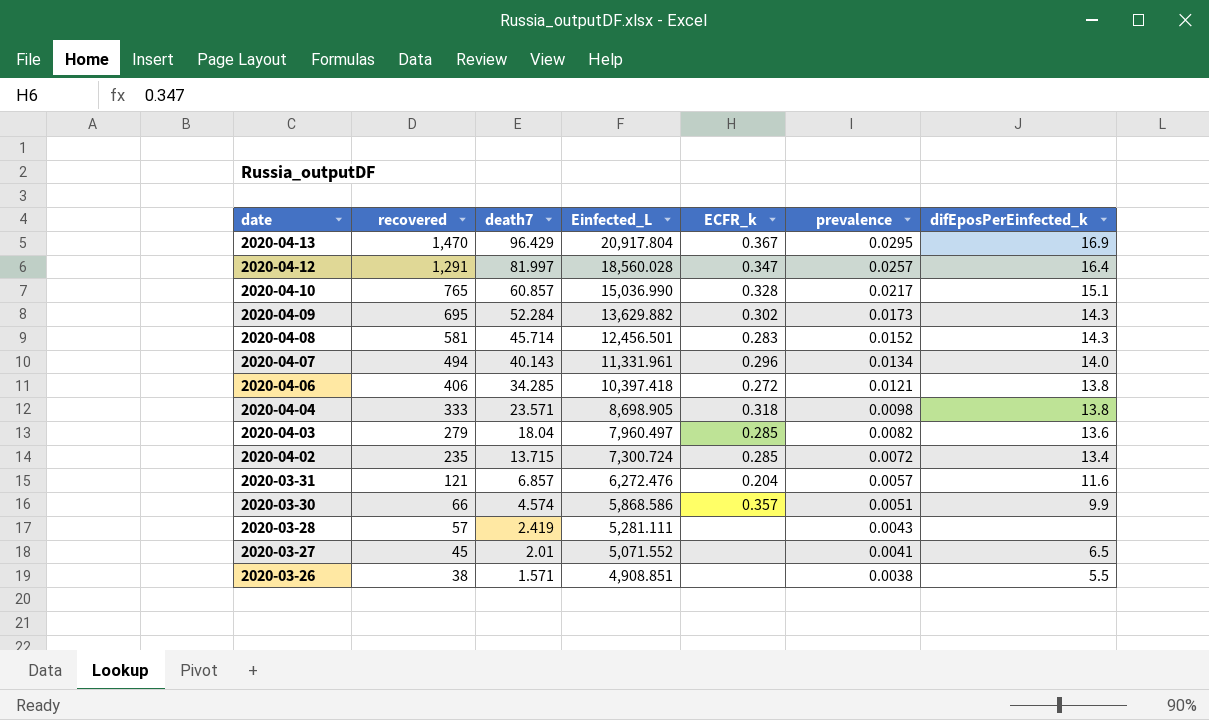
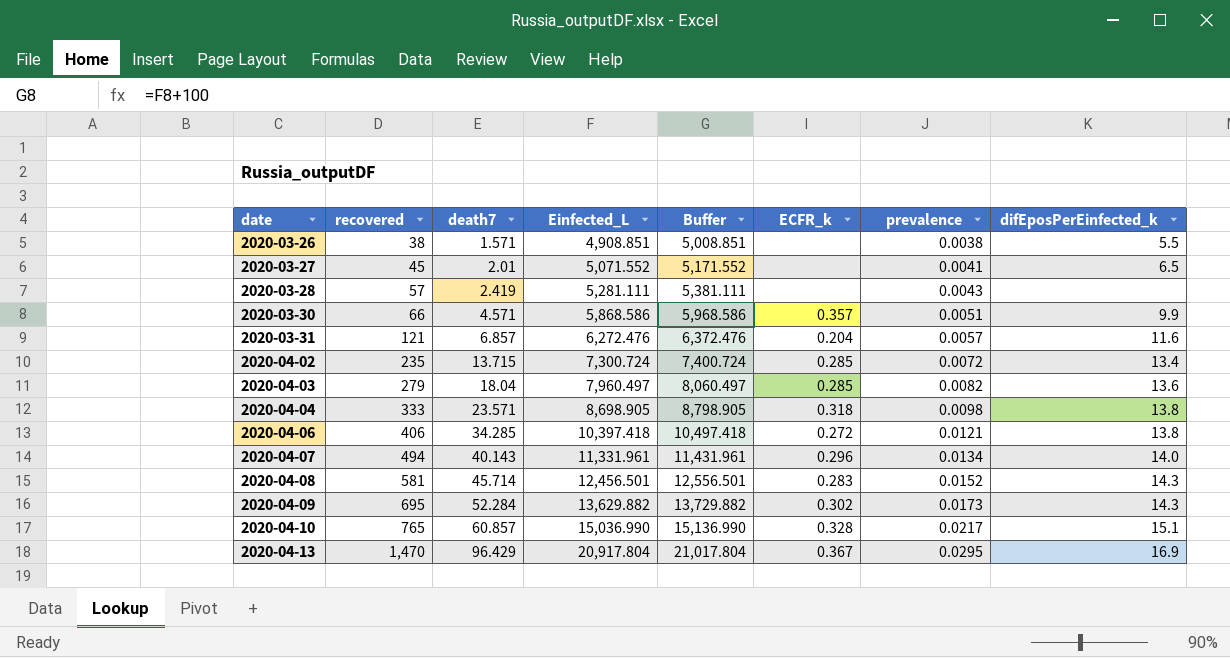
row order: date descending -> date ascending
column Buffer | formula: none -> [Einfected_L] + 100
row 2020-04-12: 1,291 | 81.997 | 18,560.028 | 0.347 | 0.0257 | 16.4 -> none
2020-03-30 | death7: 4.574 -> 4.571

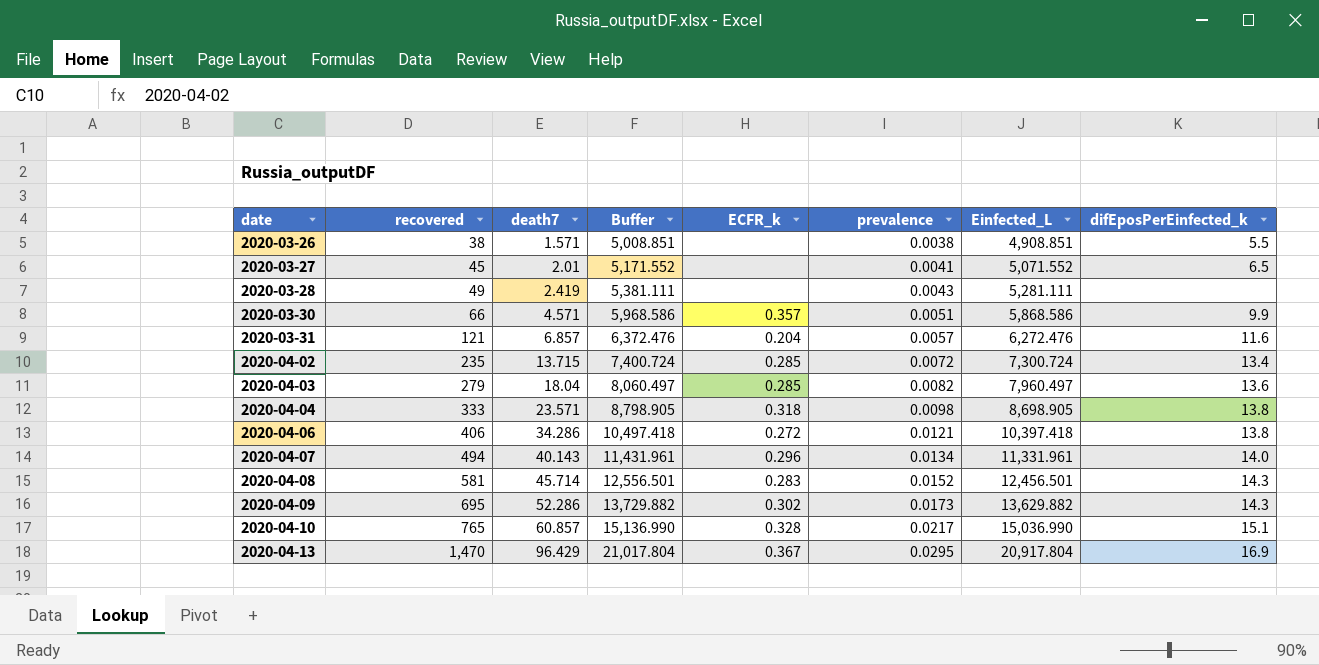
column Einfected_L | position: 4 -> 7
2020-03-28 | recovered: 57 -> 49
2020-04-06 | death7: 34.285 -> 34.286
2020-04-09 | death7: 52.284 -> 52.286

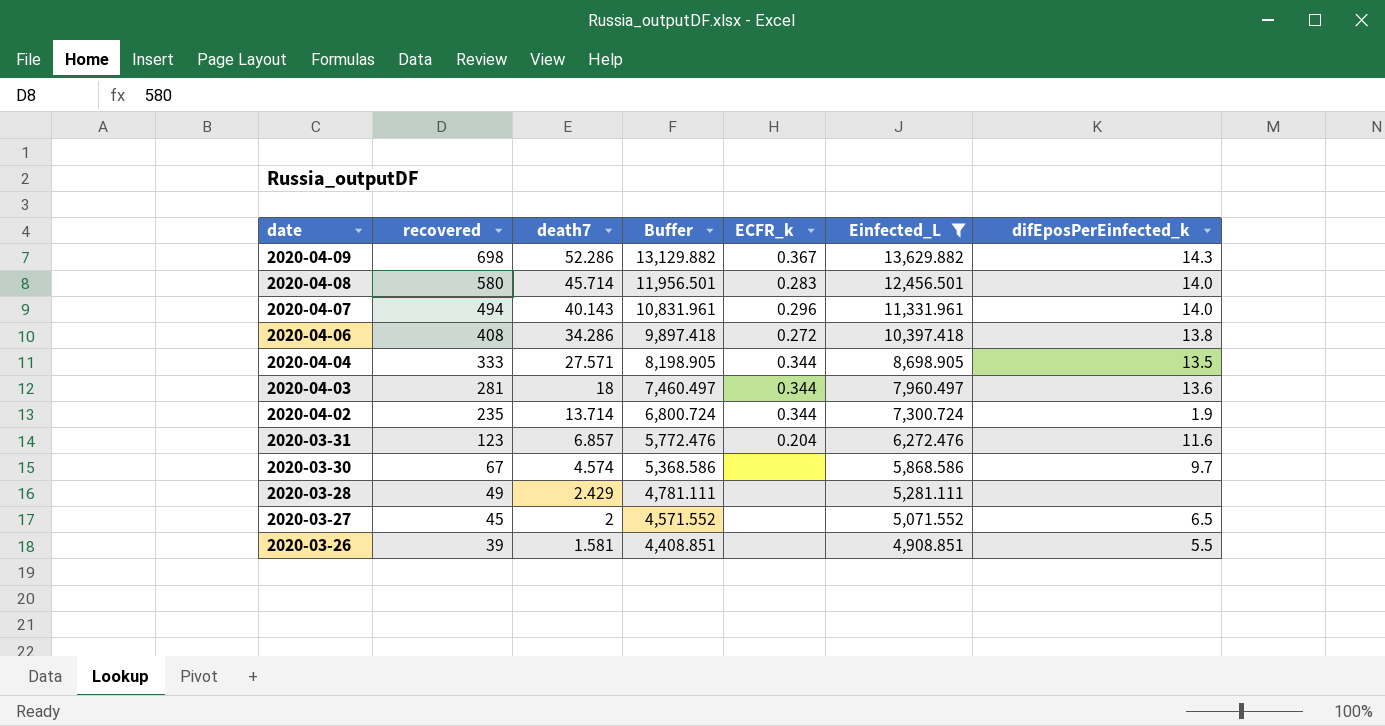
filter: none -> Einfected_L <= 13,629.882
row order: date ascending -> date descending
column prevalence | position: 6 -> none
column Buffer | formula: [Einfected_L] + 100 -> [Einfected_L] - 500
2020-04-09 | recovered: 695 -> 698
2020-04-09 | ECFR_k: 0.302 -> 0.367
2020-04-08 | recovered: 581 -> 580
2020-04-08 | difEposPerEinfected_k: 14.3 -> 14.0
2020-04-06 | recovered: 406 -> 408
2020-04-04 | death7: 23.571 -> 27.571
2020-04-04 | ECFR_k: 0.318 -> 0.344
2020-04-04 | difEposPerEinfected_k: 13.8 -> 13.5
2020-04-03 | recovered: 279 -> 281
2020-04-03 | death7: 18.04 -> 18
2020-04-03 | ECFR_k: 0.285 -> 0.344
2020-04-02 | death7: 13.715 -> 13.714
2020-04-02 | ECFR_k: 0.285 -> 0.344
2020-04-02 | difEposPerEinfected_k: 13.4 -> 1.9
2020-03-31 | recovered: 121 -> 123
2020-03-30 | recovered: 66 -> 67
2020-03-30 | death7: 4.571 -> 4.574
2020-03-30 | ECFR_k: 0.357 -> none
2020-03-30 | difEposPerEinfected_k: 9.9 -> 9.7
2020-03-28 | death7: 2.419 -> 2.429
2020-03-27 | death7: 2.01 -> 2
2020-03-26 | recovered: 38 -> 39
2020-03-26 | death7: 1.571 -> 1.581

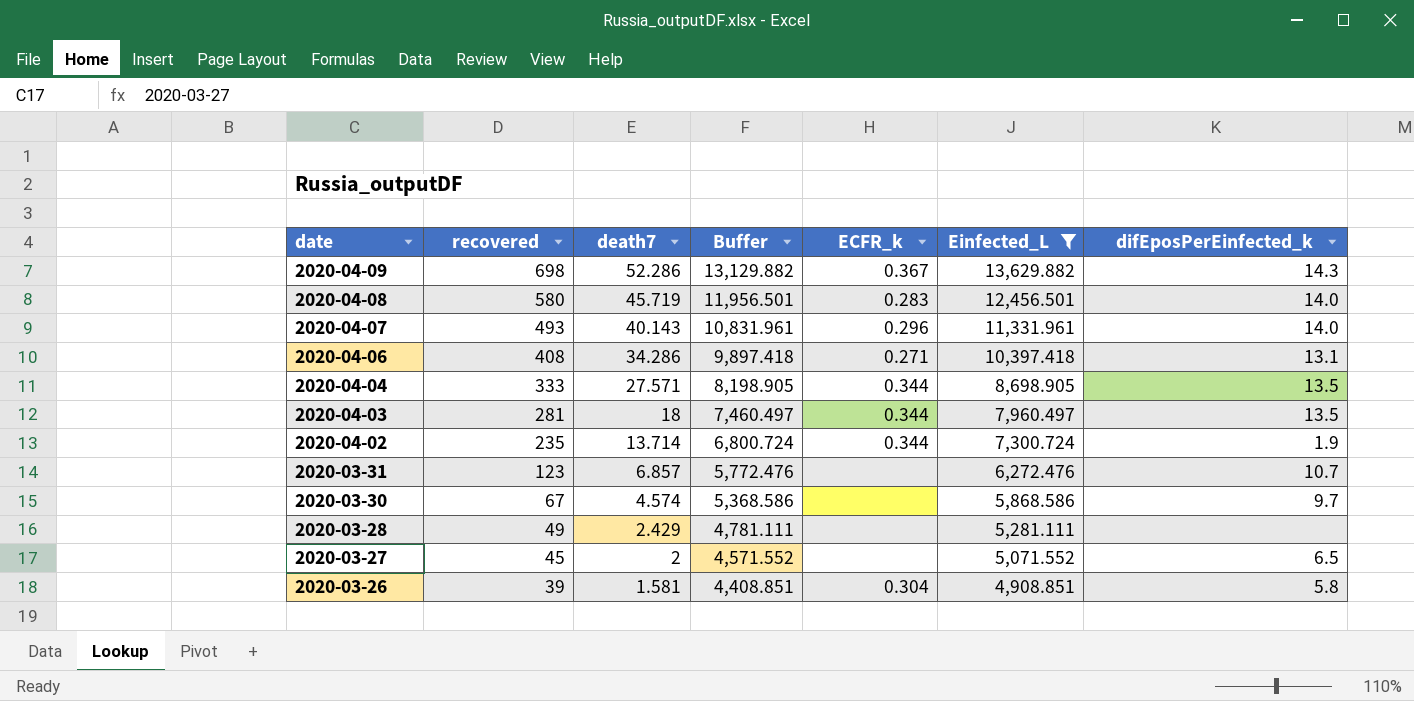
2020-04-08 | death7: 45.714 -> 45.719
2020-04-07 | recovered: 494 -> 493
2020-04-06 | ECFR_k: 0.272 -> 0.271
2020-04-06 | difEposPerEinfected_k: 13.8 -> 13.1
2020-04-03 | difEposPerEinfected_k: 13.6 -> 13.5
2020-03-31 | ECFR_k: 0.204 -> none
2020-03-31 | difEposPerEinfected_k: 11.6 -> 10.7
2020-03-26 | ECFR_k: none -> 0.304
2020-03-26 | difEposPerEinfected_k: 5.5 -> 5.8

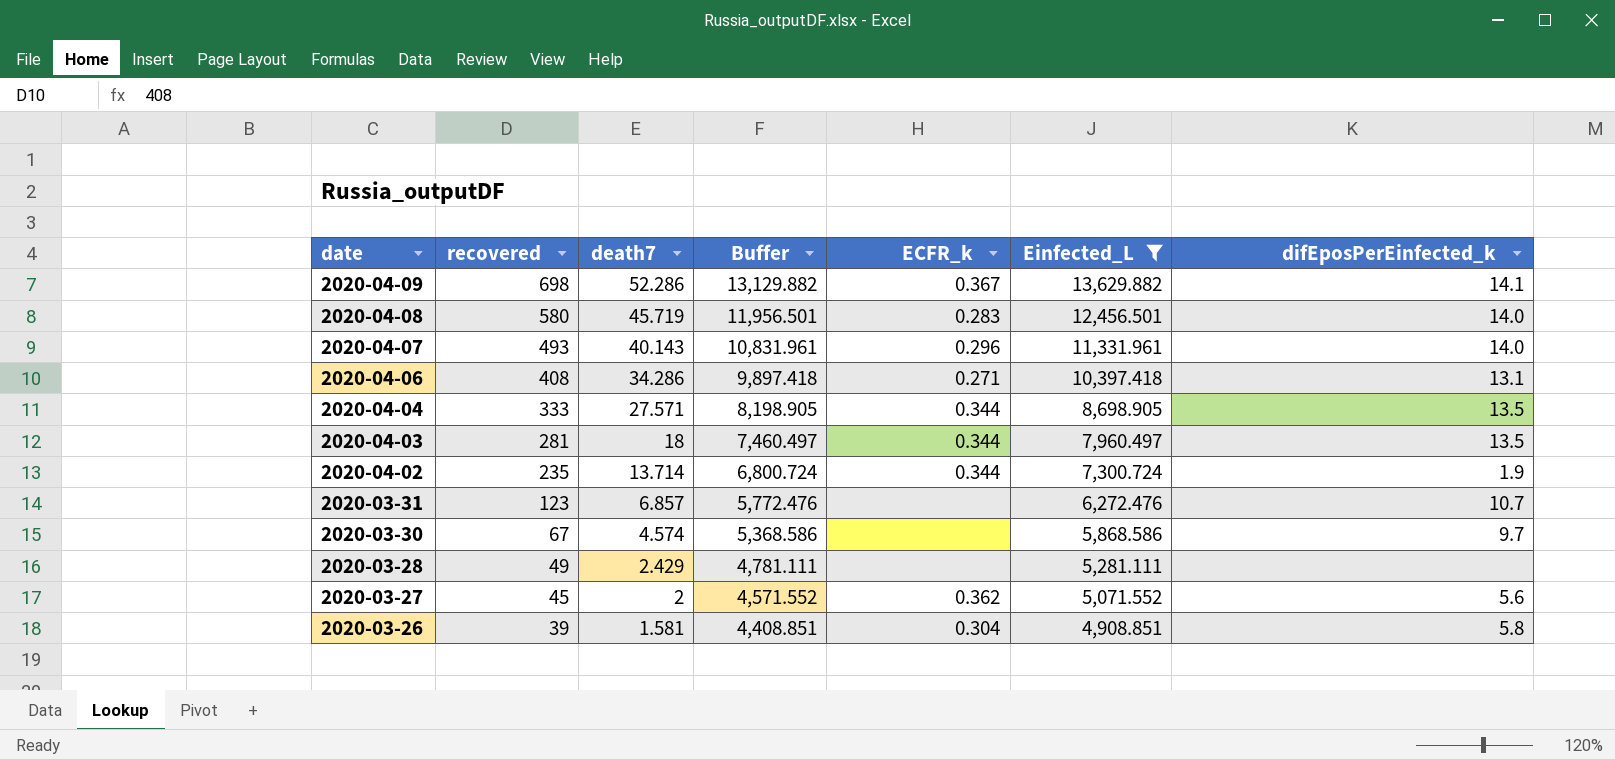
2020-04-09 | difEposPerEinfected_k: 14.3 -> 14.1
2020-03-27 | ECFR_k: none -> 0.362
2020-03-27 | difEposPerEinfected_k: 6.5 -> 5.6

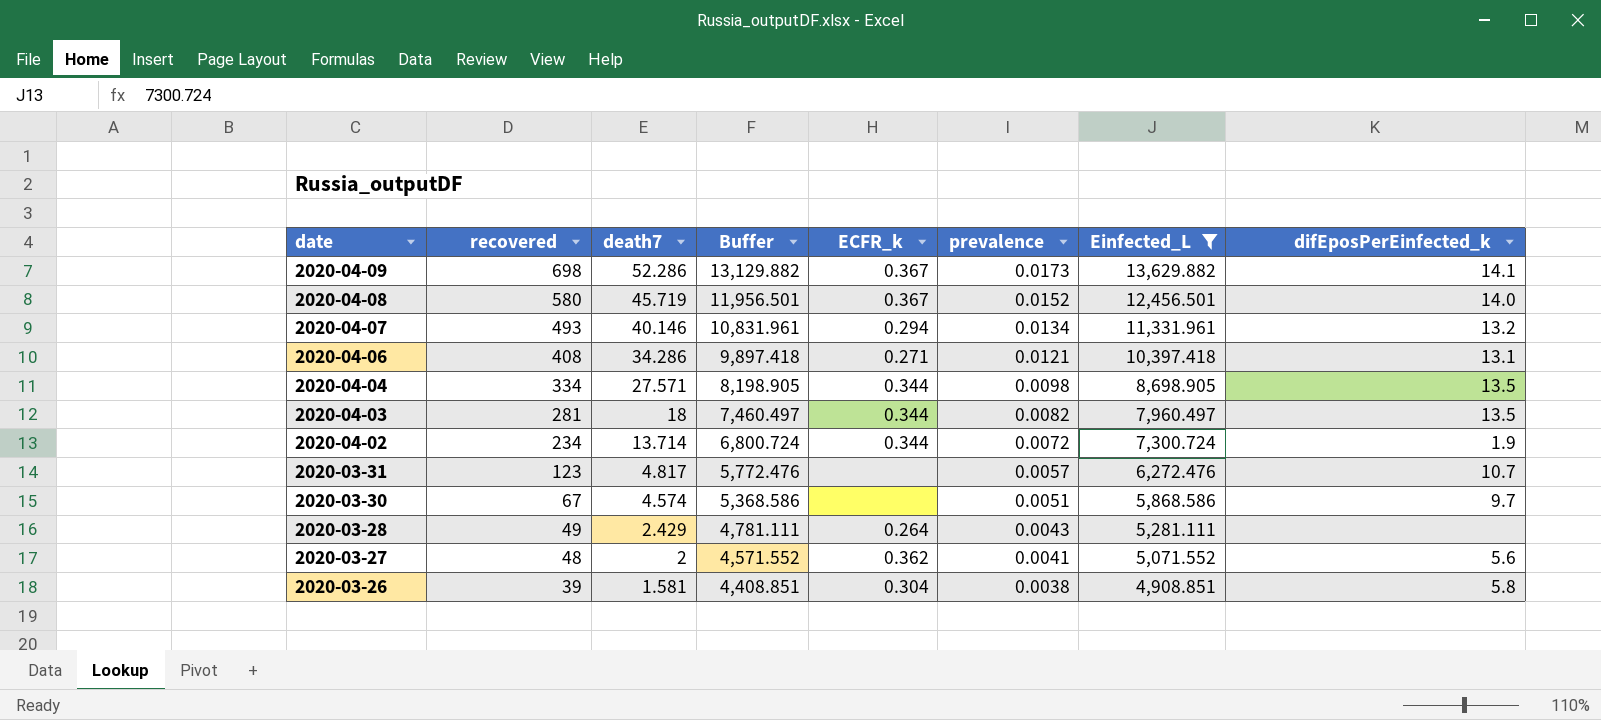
column prevalence | position: none -> 6
2020-04-08 | ECFR_k: 0.283 -> 0.367
2020-04-07 | death7: 40.143 -> 40.146
2020-04-07 | ECFR_k: 0.296 -> 0.294
2020-04-07 | difEposPerEinfected_k: 14.0 -> 13.2
2020-04-04 | recovered: 333 -> 334
2020-04-02 | recovered: 235 -> 234
2020-03-31 | death7: 6.857 -> 4.817
2020-03-28 | ECFR_k: none -> 0.264
2020-03-27 | recovered: 45 -> 48

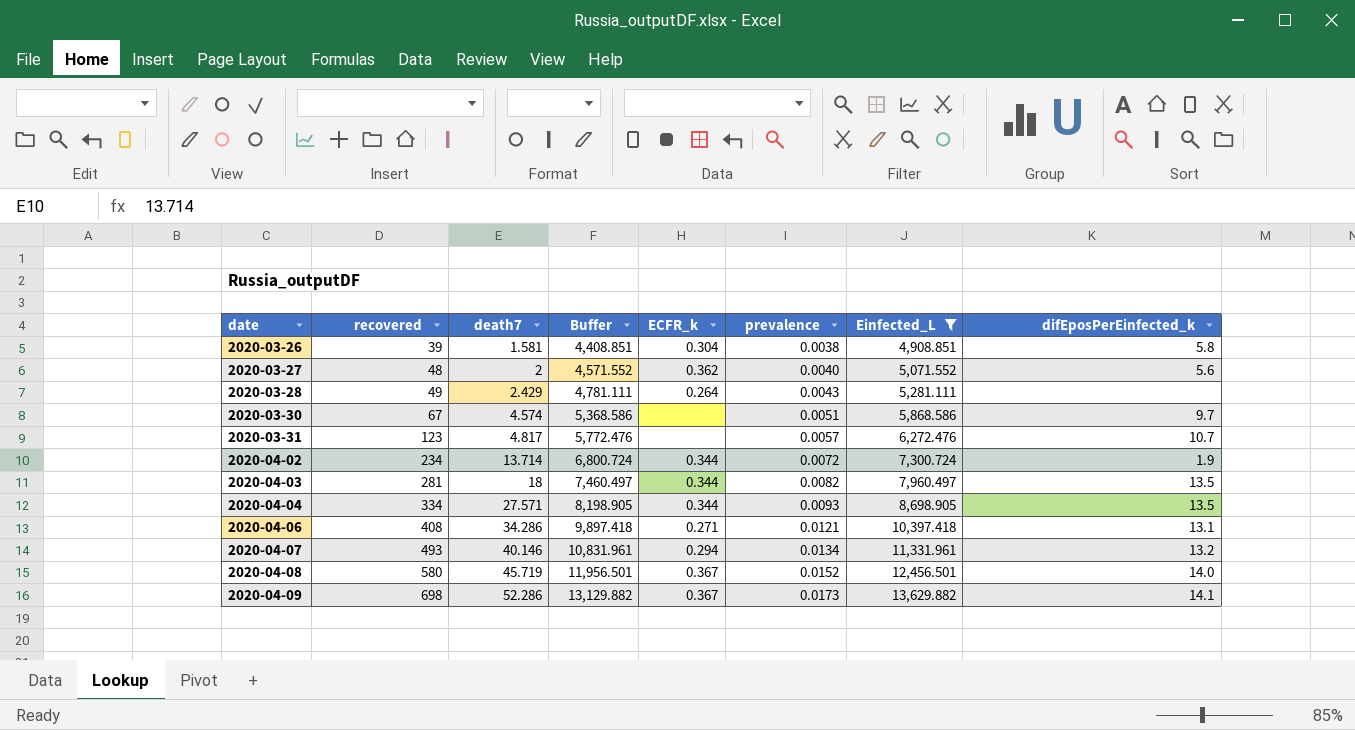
row order: date descending -> date ascending
2020-03-27 | prevalence: 0.0041 -> 0.0040
2020-04-04 | prevalence: 0.0098 -> 0.0093

